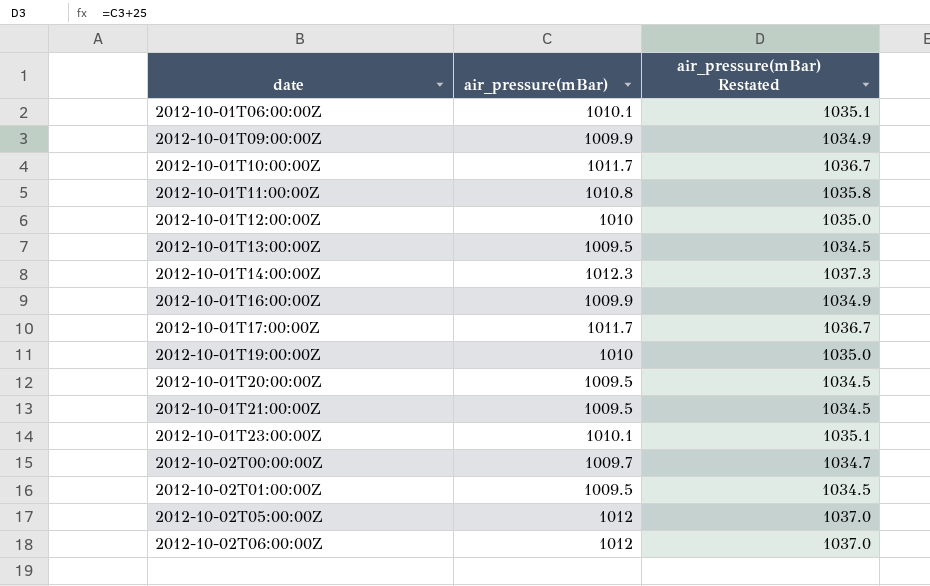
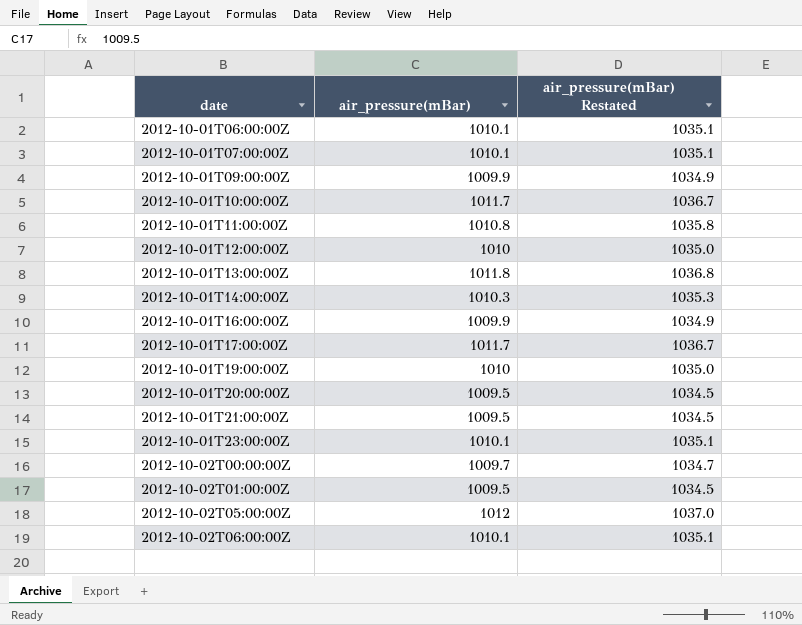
row 2012-10-01T07:00:00Z: none -> 1010.1 | 1035.1
2012-10-01T13:00:00Z | air_pressure(mBar): 1009.5 -> 1011.8
2012-10-01T13:00:00Z | air_pressure(mBar) Restated: 1034.5 -> 1036.8
2012-10-01T14:00:00Z | air_pressure(mBar): 1012.3 -> 1010.3
2012-10-01T14:00:00Z | air_pressure(mBar) Restated: 1037.3 -> 1035.3
2012-10-02T06:00:00Z | air_pressure(mBar): 1012 -> 1010.1
2012-10-02T06:00:00Z | air_pressure(mBar) Restated: 1037.0 -> 1035.1

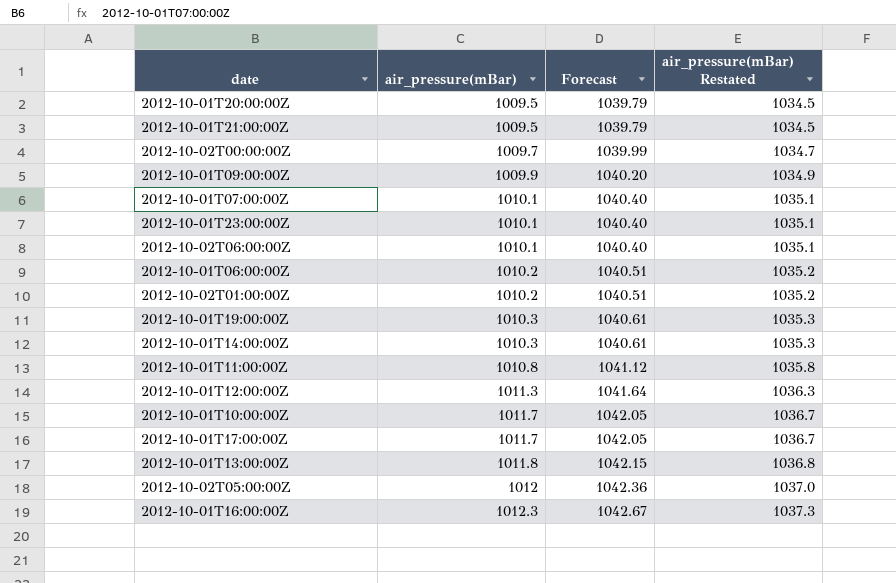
row order: date ascending -> air_pressure(mBar) ascending
column Forecast | formula: none -> [air_pressure(mBar)] * 1.03
2012-10-01T06:00:00Z | air_pressure(mBar): 1010.1 -> 1010.2
2012-10-01T06:00:00Z | air_pressure(mBar) Restated: 1035.1 -> 1035.2
2012-10-02T01:00:00Z | air_pressure(mBar): 1009.5 -> 1010.2
2012-10-02T01:00:00Z | air_pressure(mBar) Restated: 1034.5 -> 1035.2
2012-10-01T19:00:00Z | air_pressure(mBar): 1010 -> 1010.3
2012-10-01T19:00:00Z | air_pressure(mBar) Restated: 1035.0 -> 1035.3
2012-10-01T12:00:00Z | air_pressure(mBar): 1010 -> 1011.3
2012-10-01T12:00:00Z | air_pressure(mBar) Restated: 1035.0 -> 1036.3
2012-10-01T16:00:00Z | air_pressure(mBar): 1009.9 -> 1012.3
2012-10-01T16:00:00Z | air_pressure(mBar) Restated: 1034.9 -> 1037.3

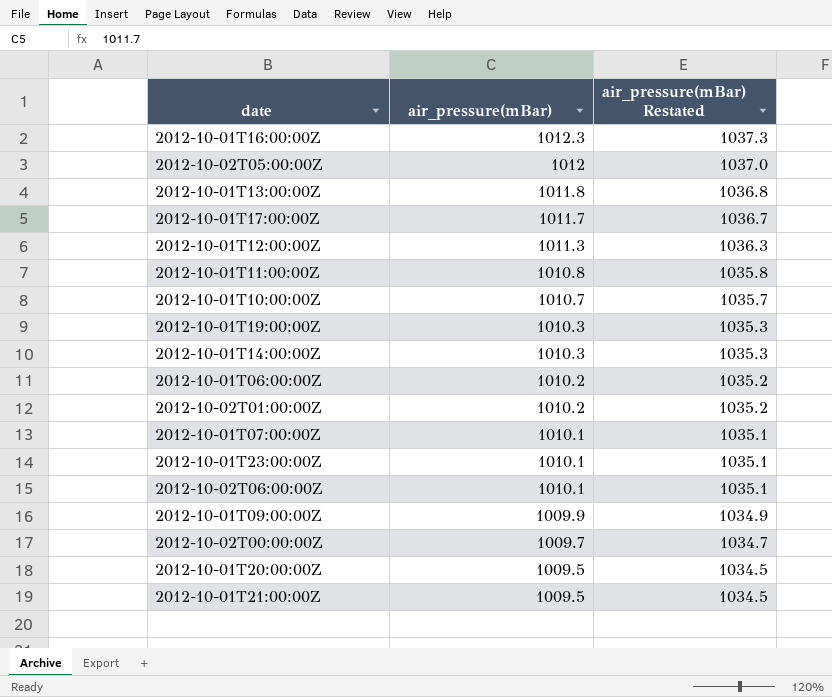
row order: air_pressure(mBar) ascending -> air_pressure(mBar) descending
column Forecast | formula: [air_pressure(mBar)] * 1.03 -> none
2012-10-01T10:00:00Z | air_pressure(mBar): 1011.7 -> 1010.7
2012-10-01T10:00:00Z | air_pressure(mBar) Restated: 1036.7 -> 1035.7

